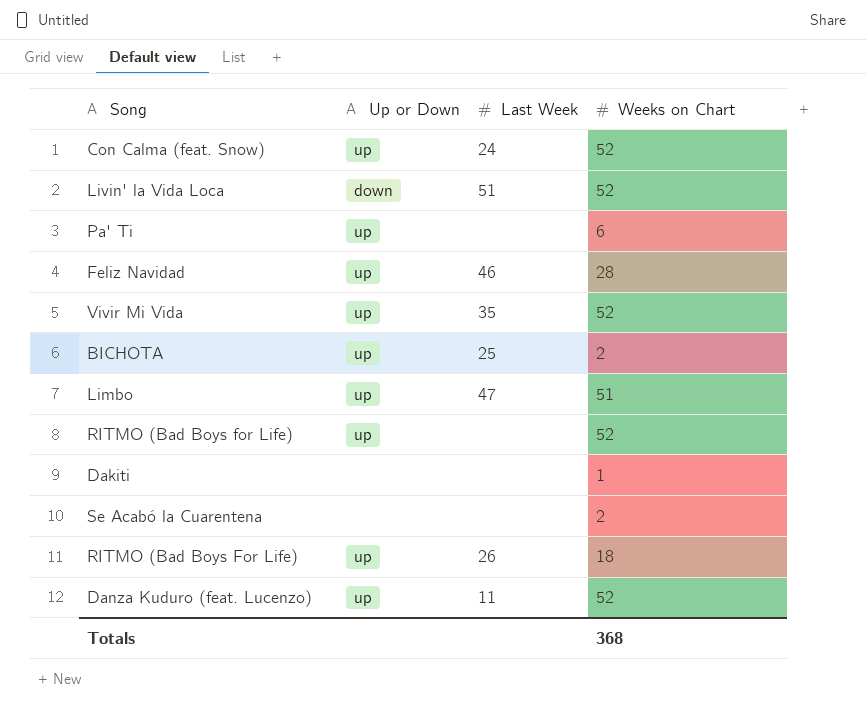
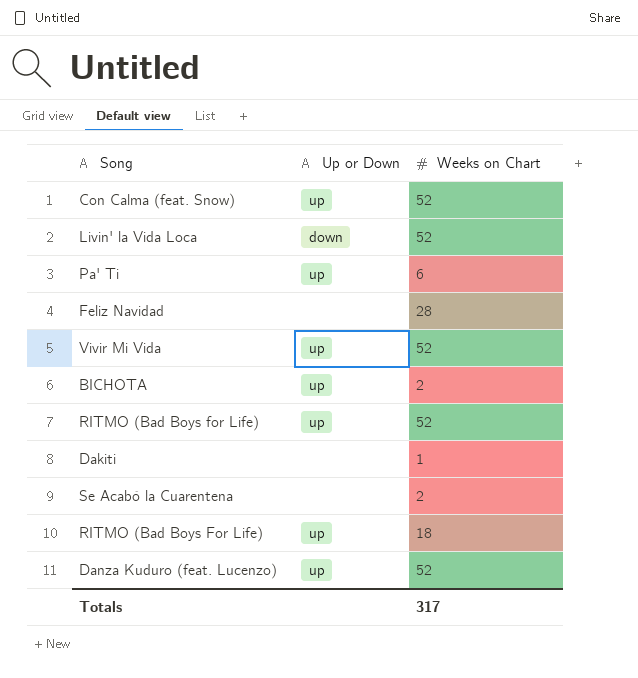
column Last Week | position: 3 -> none
row Limbo: up | 47 | 51 -> none
Feliz Navidad | Up or Down: up -> none
Totals | Weeks on Chart: 368 -> 317

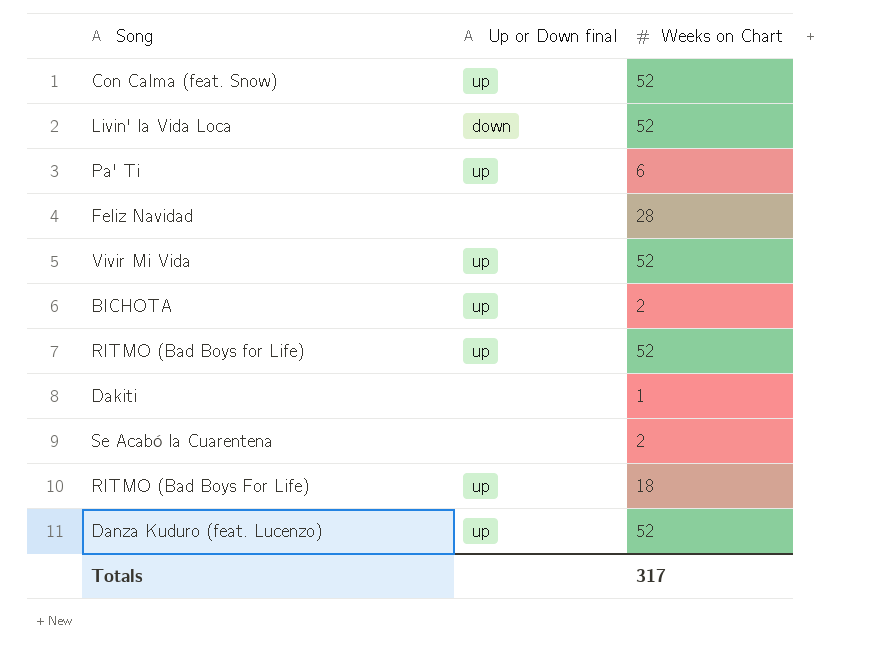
column name: Up or Down -> Up or Down final

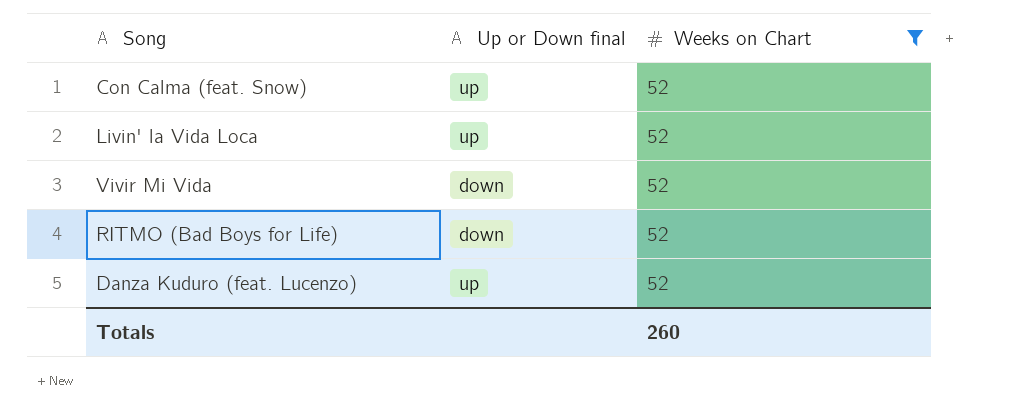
filter: none -> Weeks on Chart = 52
Livin' la Vida Loca | Up or Down final: down -> up
Vivir Mi Vida | Up or Down final: up -> down
RITMO (Bad Boys for Life) | Up or Down final: up -> down
Totals | Weeks on Chart: 317 -> 260

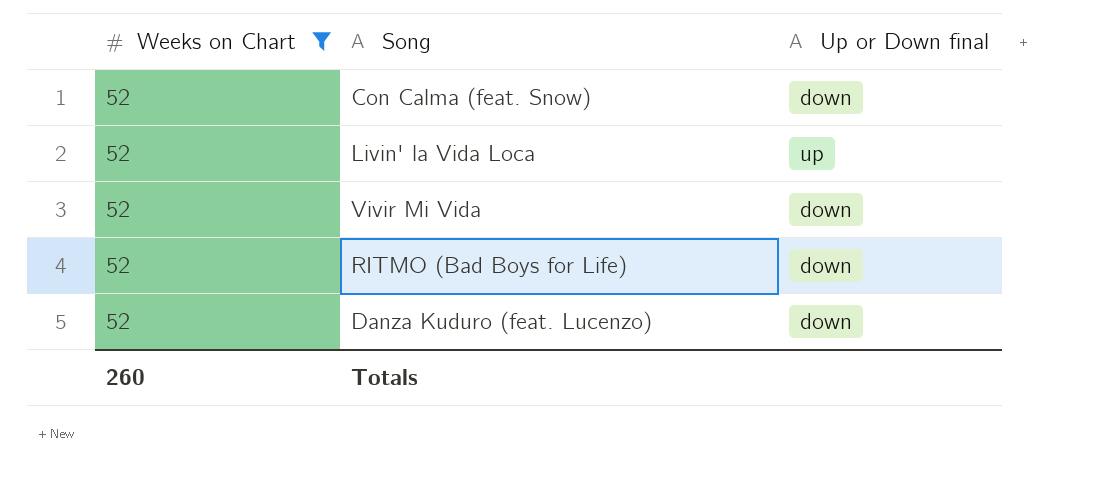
column Weeks on Chart | position: 3 -> 1
Con Calma (feat. Snow) | Up or Down final: up -> down
Danza Kuduro (feat. Lucenzo) | Up or Down final: up -> down

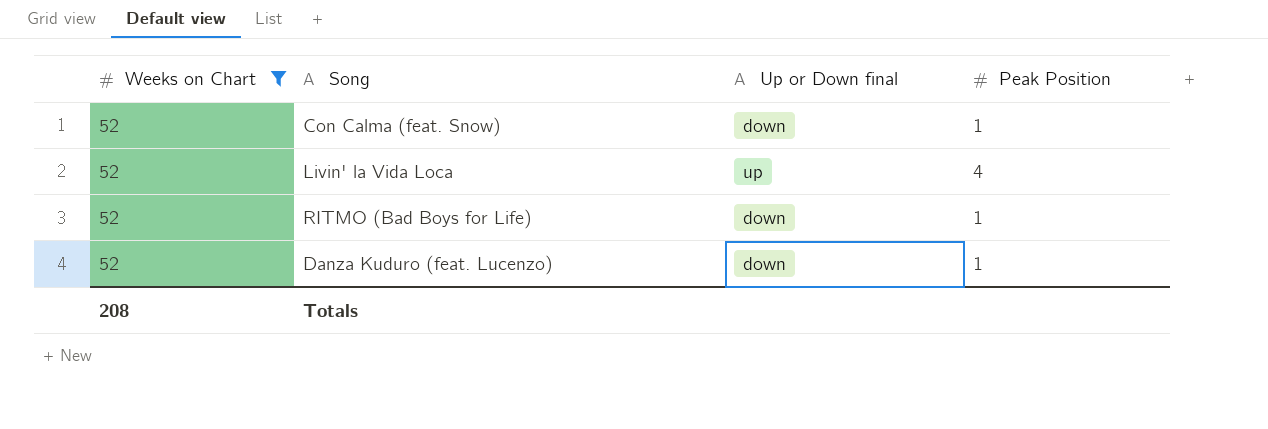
column Peak Position | position: none -> 4
row Vivir Mi Vida: 52 | down -> none
Totals | Weeks on Chart: 260 -> 208

